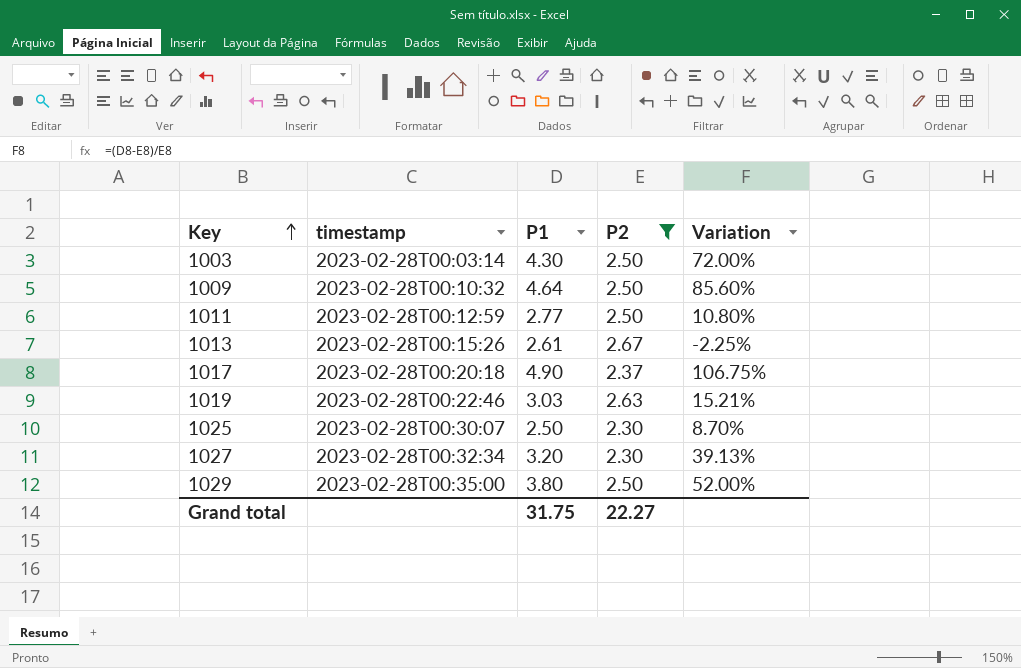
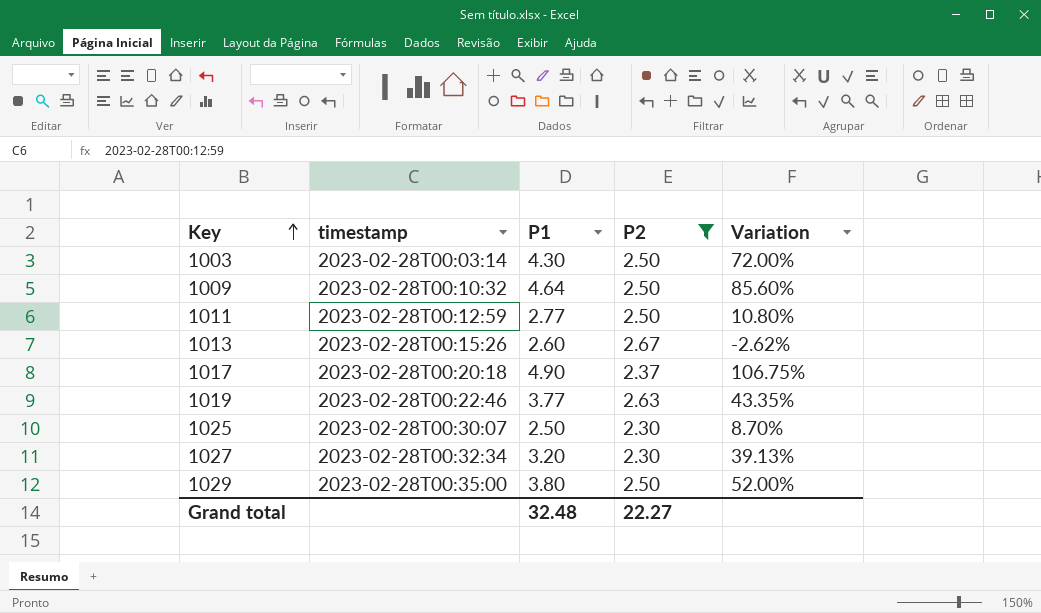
1013 | P1: 2.61 -> 2.60
1013 | Variation: -2.25% -> -2.62%
1019 | P1: 3.03 -> 3.77
1019 | Variation: 15.21% -> 43.35%
Grand total | P1: 31.75 -> 32.48

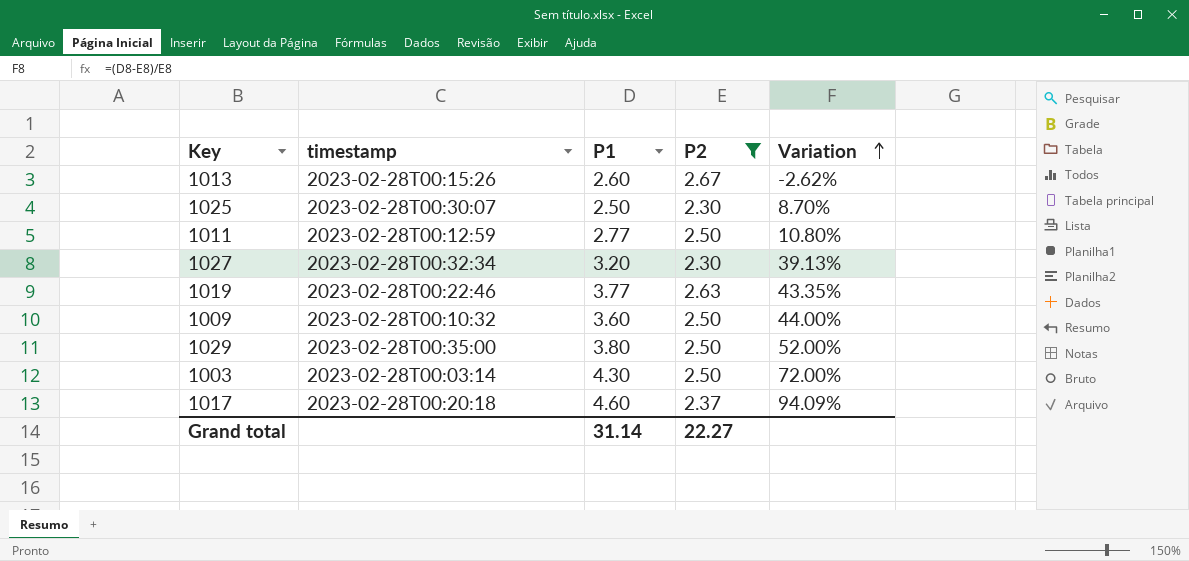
row order: Key ascending -> Variation ascending
1009 | P1: 4.64 -> 3.60
1009 | Variation: 85.60% -> 44.00%
1017 | P1: 4.90 -> 4.60
1017 | Variation: 106.75% -> 94.09%
Grand total | P1: 32.48 -> 31.14

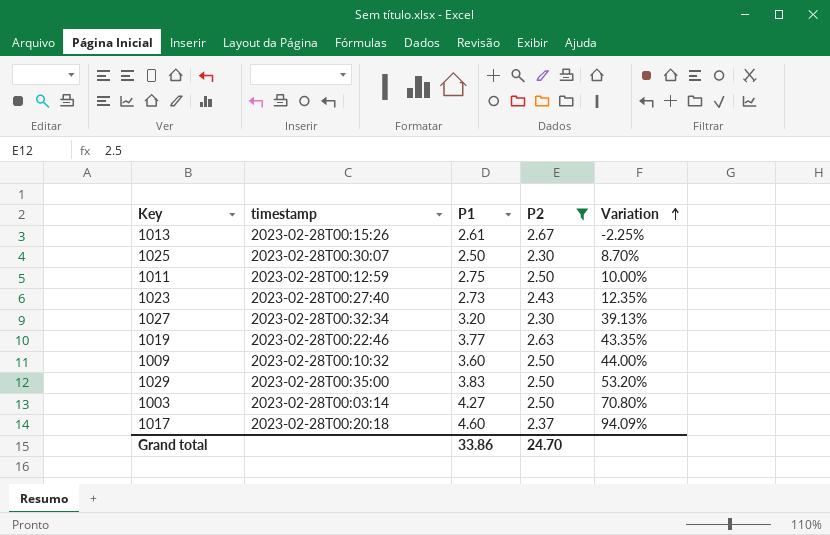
1013 | P1: 2.60 -> 2.61
1013 | Variation: -2.62% -> -2.25%
1011 | P1: 2.77 -> 2.75
1011 | Variation: 10.80% -> 10.00%
row 1023: none -> 2023-02-28T00:27:40 | 2.73 | 2.43 | 12.35%
1029 | P1: 3.80 -> 3.83
1029 | Variation: 52.00% -> 53.20%
1003 | P1: 4.30 -> 4.27
1003 | Variation: 72.00% -> 70.80%
Grand total | P1: 31.14 -> 33.86
Grand total | P2: 22.27 -> 24.70

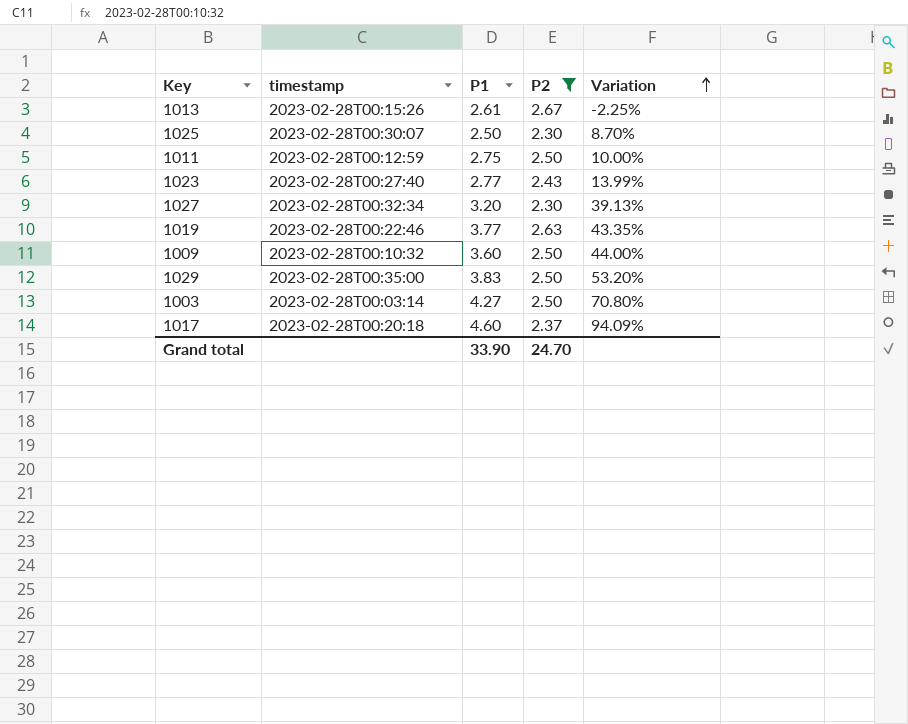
1023 | P1: 2.73 -> 2.77
1023 | Variation: 12.35% -> 13.99%
Grand total | P1: 33.86 -> 33.90

